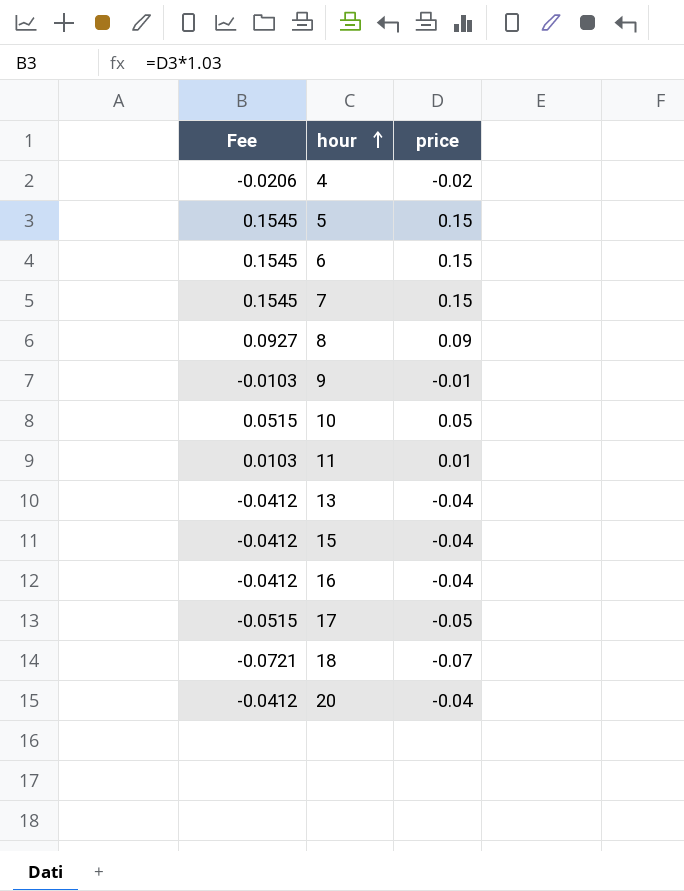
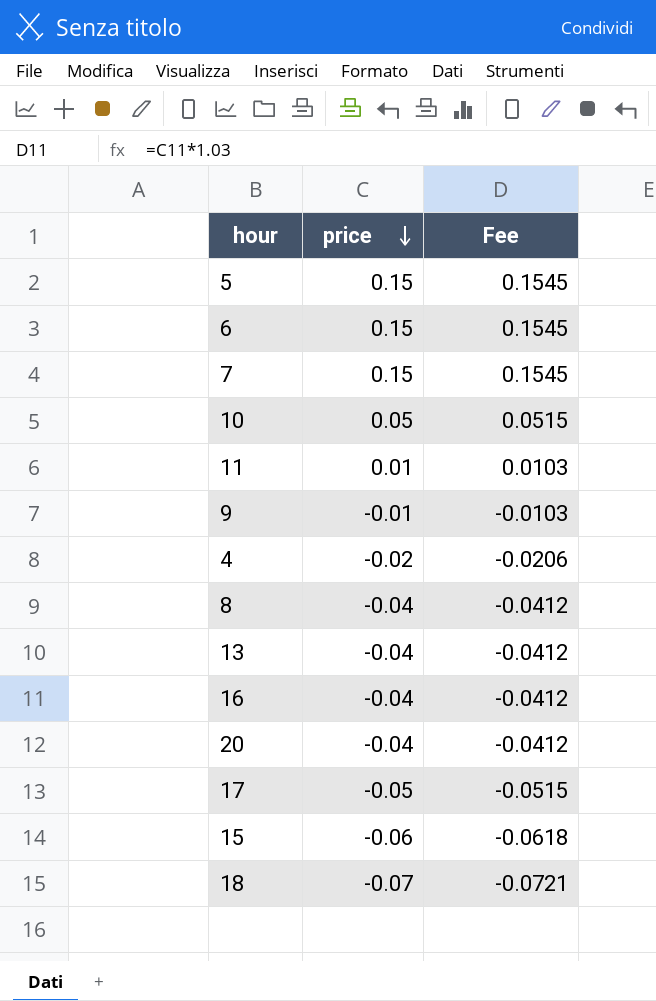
row order: hour ascending -> price descending
column Fee | position: 1 -> 3
8 | price: 0.09 -> -0.04
8 | Fee: 0.0927 -> -0.0412
15 | price: -0.04 -> -0.06
15 | Fee: -0.0412 -> -0.0618

